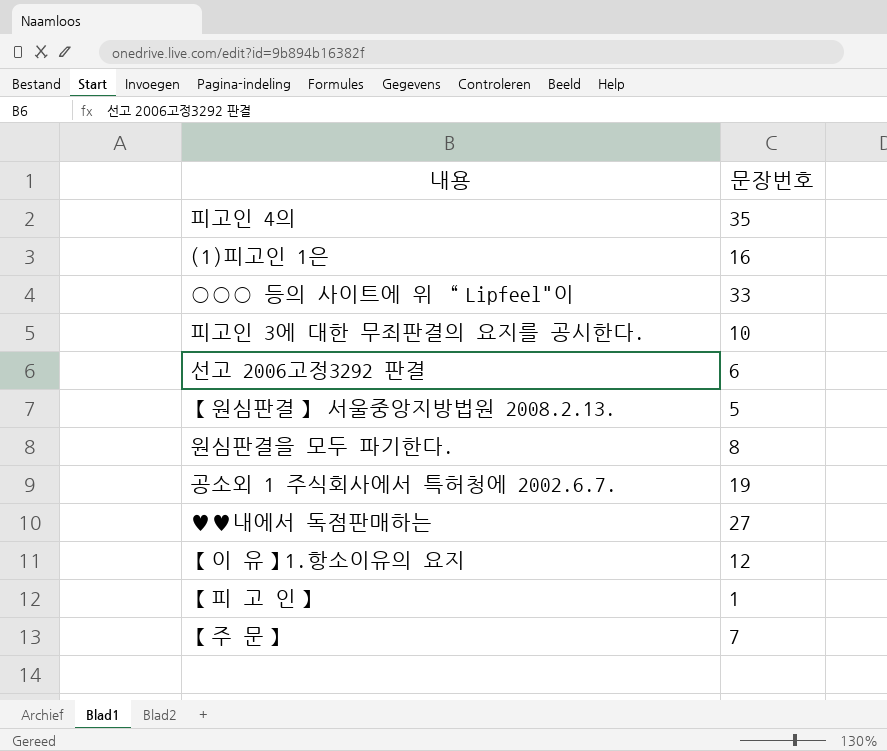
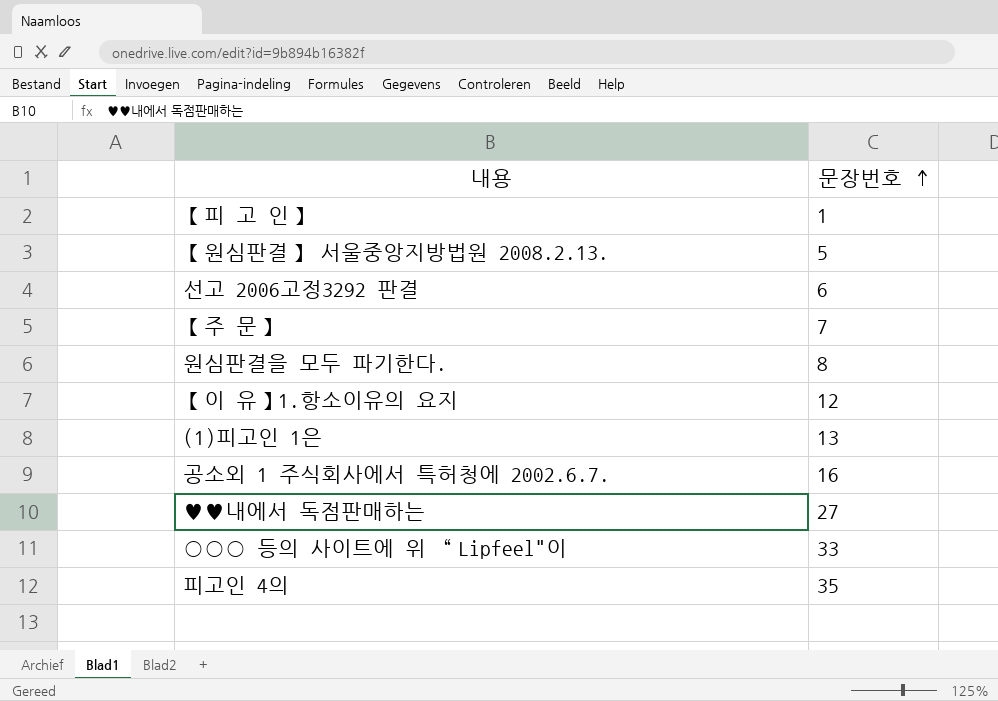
row order: none -> 문장번호 ascending
row 피고인 3에 대한 무죄판결의 요지를 공시한다.: 10 -> none
(1)피고인 1은 | 문장번호: 16 -> 13
공소외 1 주식회사에서 특허청에 2002.6.7. | 문장번호: 19 -> 16

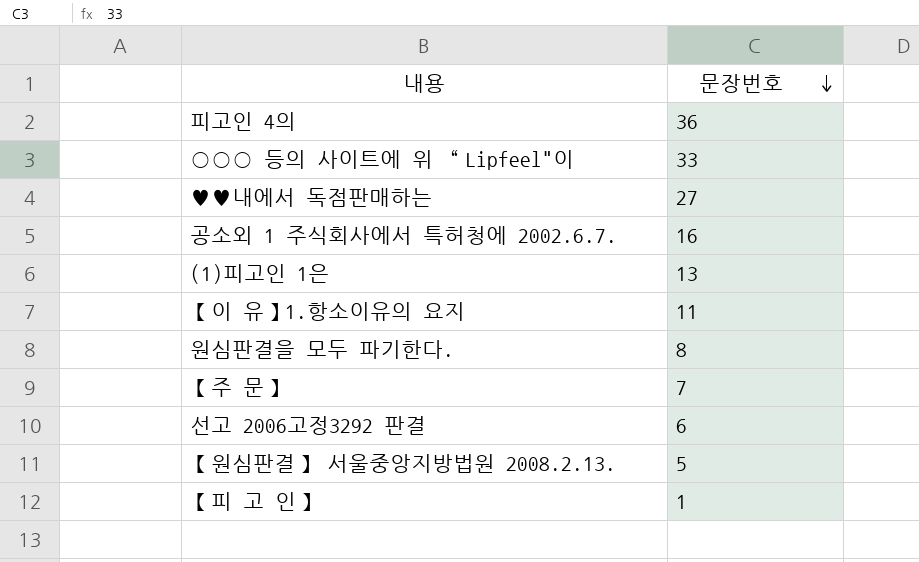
row order: 문장번호 ascending -> 문장번호 descending
피고인 4의 | 문장번호: 35 -> 36
【이 유】1.항소이유의 요지 | 문장번호: 12 -> 11

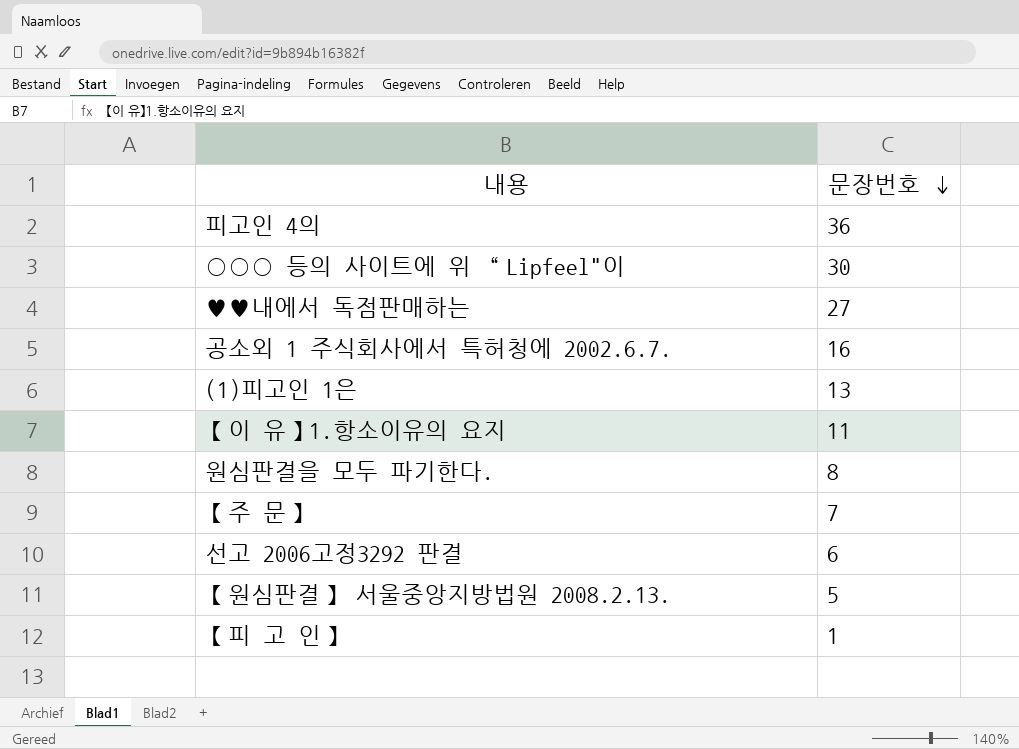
○○○ 등의 사이트에 위 “Lipfeel"이 | 문장번호: 33 -> 30

